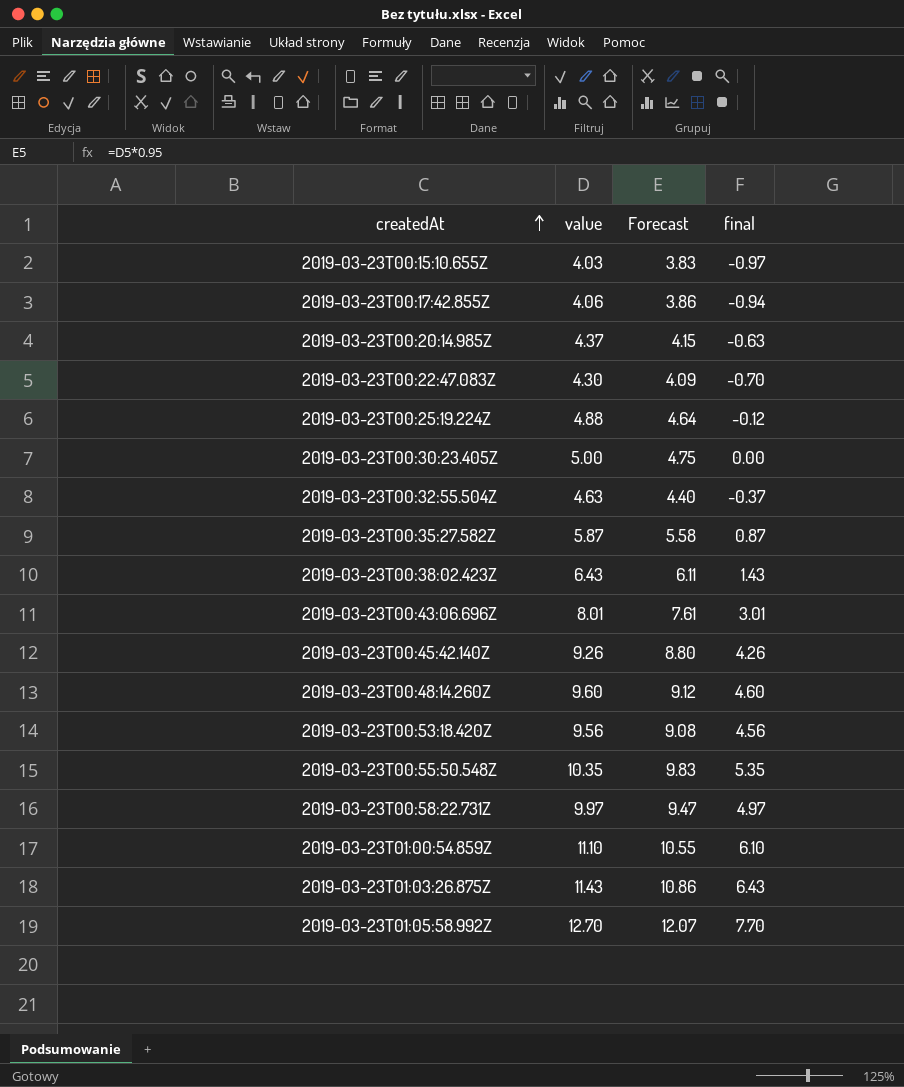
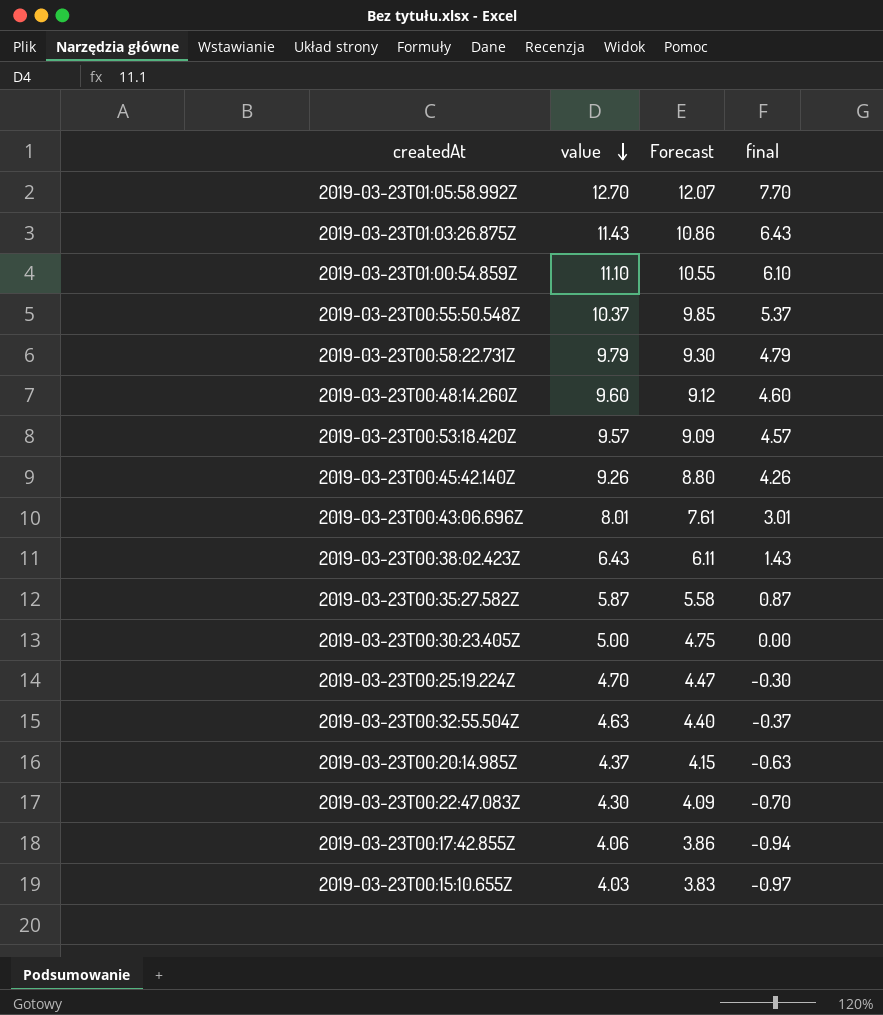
row order: createdAt ascending -> value descending
2019-03-23T00:55:50.548Z | value: 10.35 -> 10.37
2019-03-23T00:55:50.548Z | Forecast: 9.83 -> 9.85
2019-03-23T00:55:50.548Z | final: 5.35 -> 5.37
2019-03-23T00:58:22.731Z | value: 9.97 -> 9.79
2019-03-23T00:58:22.731Z | Forecast: 9.47 -> 9.30
2019-03-23T00:58:22.731Z | final: 4.97 -> 4.79
2019-03-23T00:53:18.420Z | value: 9.56 -> 9.57
2019-03-23T00:53:18.420Z | Forecast: 9.08 -> 9.09
2019-03-23T00:53:18.420Z | final: 4.56 -> 4.57
2019-03-23T00:25:19.224Z | value: 4.88 -> 4.70
2019-03-23T00:25:19.224Z | Forecast: 4.64 -> 4.47
2019-03-23T00:25:19.224Z | final: -0.12 -> -0.30

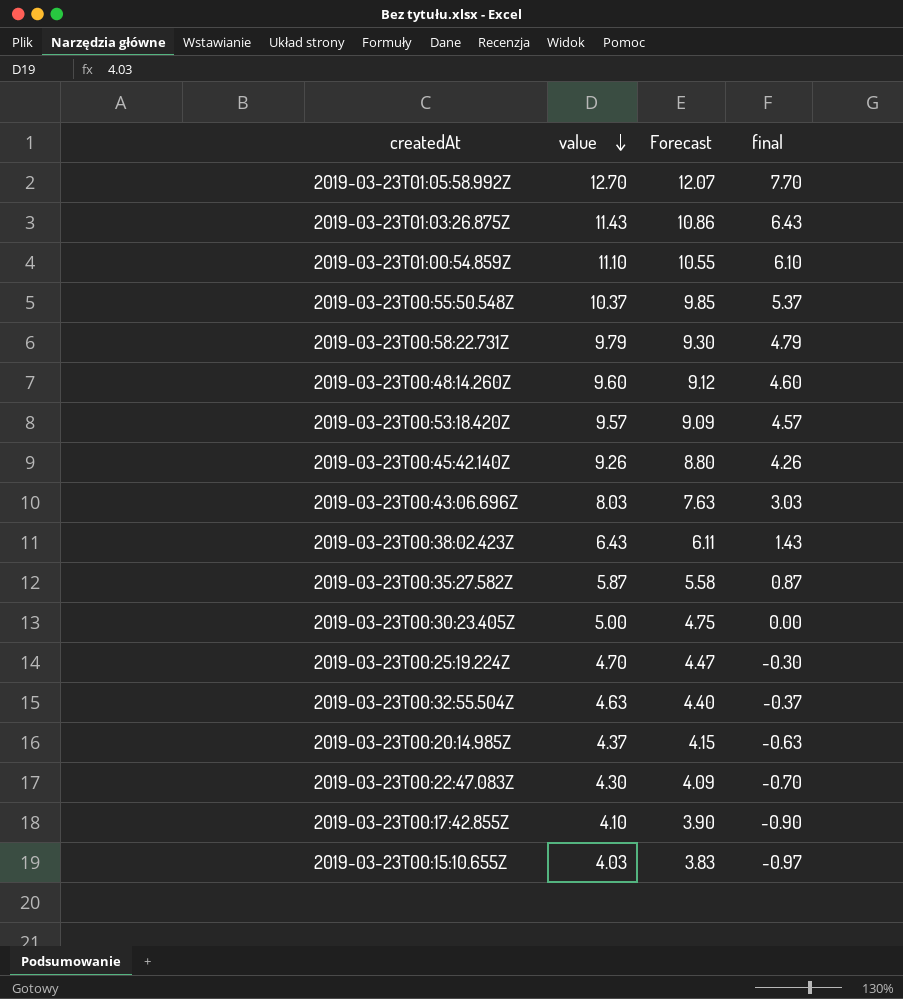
2019-03-23T00:43:06.696Z | value: 8.01 -> 8.03
2019-03-23T00:43:06.696Z | Forecast: 7.61 -> 7.63
2019-03-23T00:43:06.696Z | final: 3.01 -> 3.03
2019-03-23T00:17:42.855Z | value: 4.06 -> 4.10
2019-03-23T00:17:42.855Z | Forecast: 3.86 -> 3.90
2019-03-23T00:17:42.855Z | final: -0.94 -> -0.90

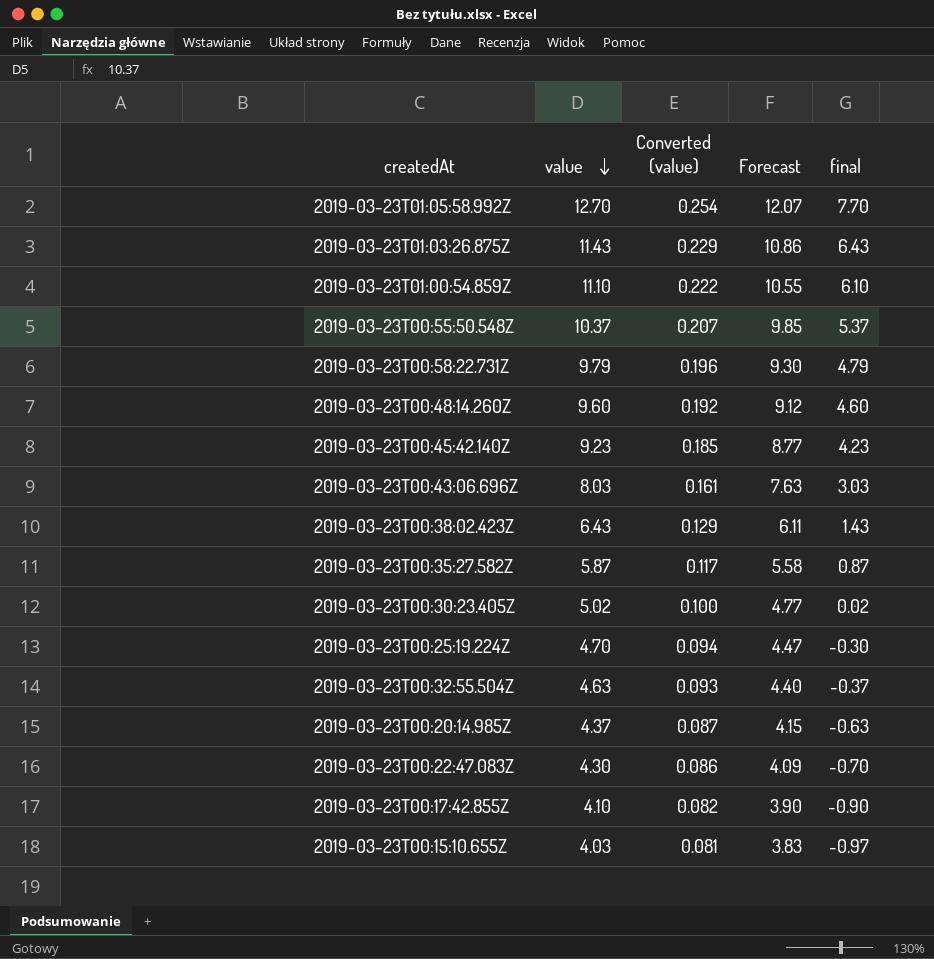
column Converted (value) | formula: none -> [value] * 0.02
row 2019-03-23T00:53:18.420Z: 9.57 | 9.09 | 4.57 -> none
2019-03-23T00:45:42.140Z | value: 9.26 -> 9.23
2019-03-23T00:45:42.140Z | Forecast: 8.80 -> 8.77
2019-03-23T00:45:42.140Z | final: 4.26 -> 4.23
2019-03-23T00:30:23.405Z | value: 5.00 -> 5.02
2019-03-23T00:30:23.405Z | Forecast: 4.75 -> 4.77
2019-03-23T00:30:23.405Z | final: 0.00 -> 0.02

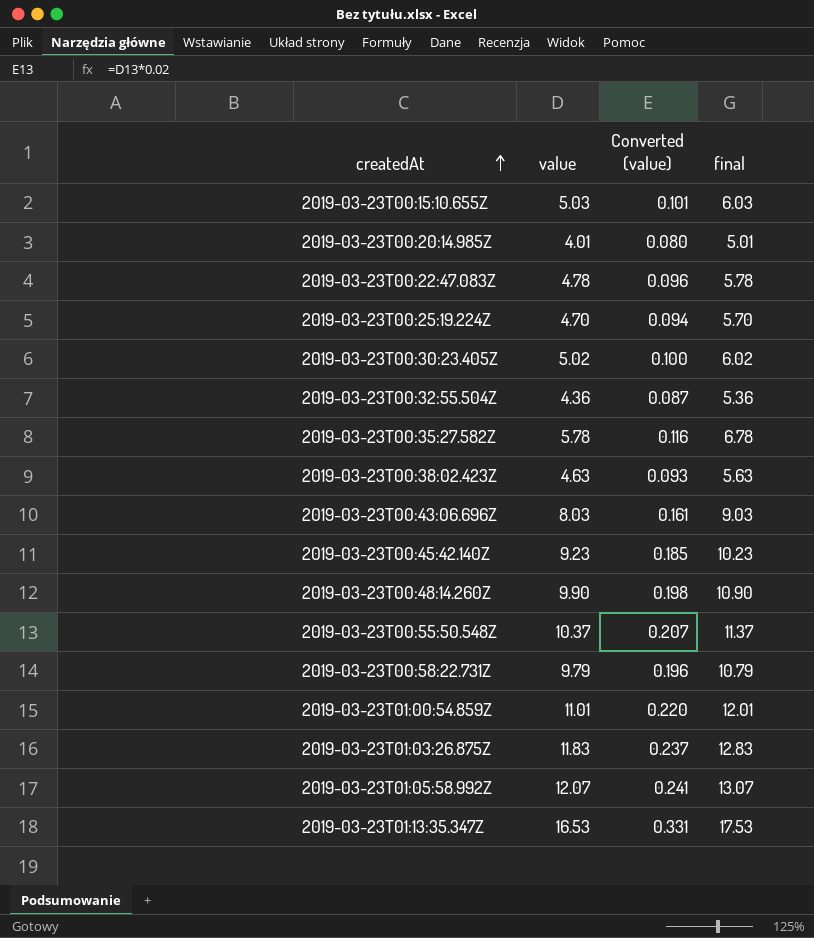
row order: value descending -> createdAt ascending
column Forecast | formula: [value] * 0.95 -> none
column final | formula: [value] - 5 -> [value] + 1
row 2019-03-23T00:17:42.855Z: 4.10 | 0.082 | 3.90 | -0.90 -> none
2019-03-23T00:15:10.655Z | value: 4.03 -> 5.03
2019-03-23T00:15:10.655Z | Converted (value): 0.081 -> 0.101
2019-03-23T00:20:14.985Z | value: 4.37 -> 4.01
2019-03-23T00:20:14.985Z | Converted (value): 0.087 -> 0.080
2019-03-23T00:22:47.083Z | value: 4.30 -> 4.78
2019-03-23T00:22:47.083Z | Converted (value): 0.086 -> 0.096
2019-03-23T00:32:55.504Z | value: 4.63 -> 4.36
2019-03-23T00:32:55.504Z | Converted (value): 0.093 -> 0.087
2019-03-23T00:35:27.582Z | value: 5.87 -> 5.78
2019-03-23T00:35:27.582Z | Converted (value): 0.117 -> 0.116
2019-03-23T00:38:02.423Z | value: 6.43 -> 4.63
2019-03-23T00:38:02.423Z | Converted (value): 0.129 -> 0.093
2019-03-23T00:48:14.260Z | value: 9.60 -> 9.90
2019-03-23T00:48:14.260Z | Converted (value): 0.192 -> 0.198
2019-03-23T01:00:54.859Z | value: 11.10 -> 11.01
2019-03-23T01:00:54.859Z | Converted (value): 0.222 -> 0.220
2019-03-23T01:03:26.875Z | value: 11.43 -> 11.83
2019-03-23T01:03:26.875Z | Converted (value): 0.229 -> 0.237
2019-03-23T01:05:58.992Z | value: 12.70 -> 12.07
2019-03-23T01:05:58.992Z | Converted (value): 0.254 -> 0.241
row 2019-03-23T01:13:35.347Z: none -> 16.53 | 0.331 | 17.53

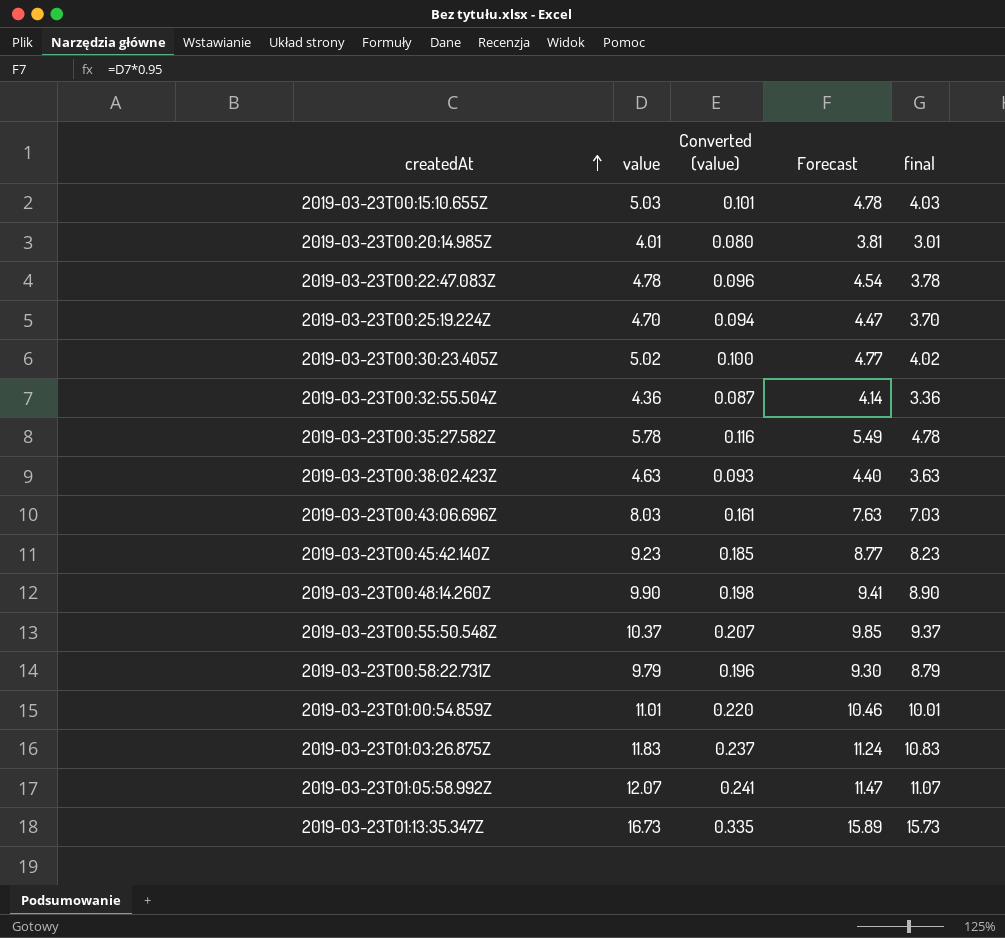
column Forecast | formula: none -> [value] * 0.95
column final | formula: [value] + 1 -> [value] - 1
2019-03-23T01:13:35.347Z | value: 16.53 -> 16.73
2019-03-23T01:13:35.347Z | Converted (value): 0.331 -> 0.335

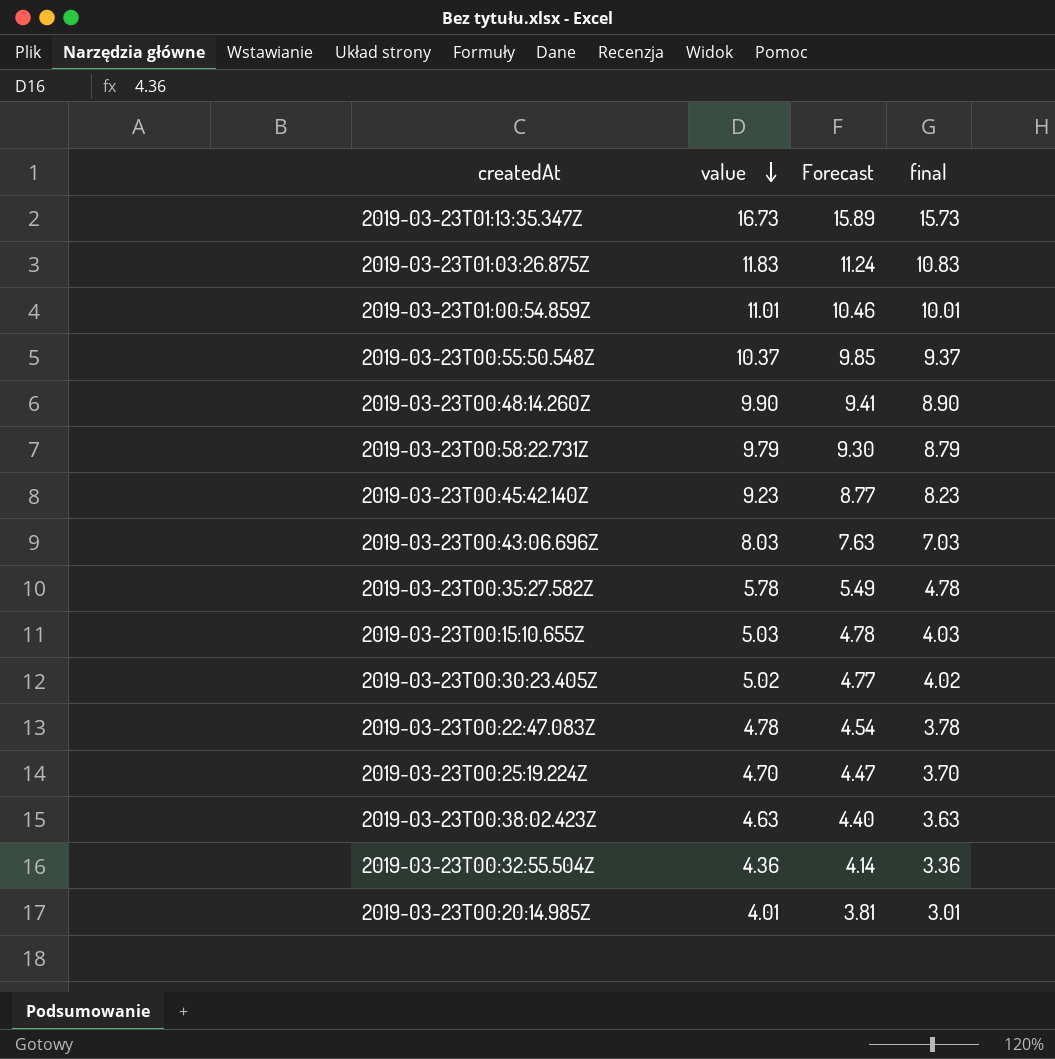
row order: createdAt ascending -> value descending
column Converted (value) | formula: [value] * 0.02 -> none
row 2019-03-23T01:05:58.992Z: 12.07 | 0.241 | 11.47 | 11.07 -> none

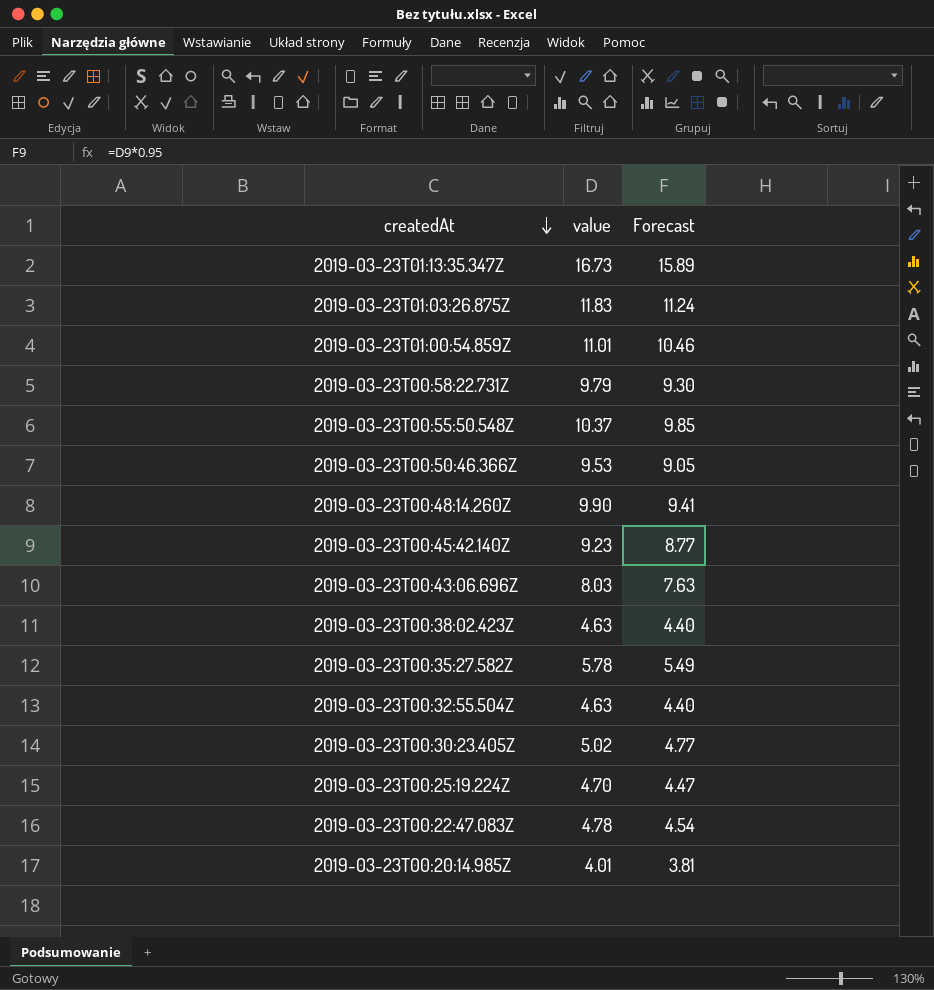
row order: value descending -> createdAt descending
column final | formula: [value] - 1 -> none
row 2019-03-23T00:15:10.655Z: 5.03 | 4.78 | 4.03 -> none
row 2019-03-23T00:50:46.366Z: none -> 9.53 | 9.05
2019-03-23T00:32:55.504Z | value: 4.36 -> 4.63
2019-03-23T00:32:55.504Z | Forecast: 4.14 -> 4.40

